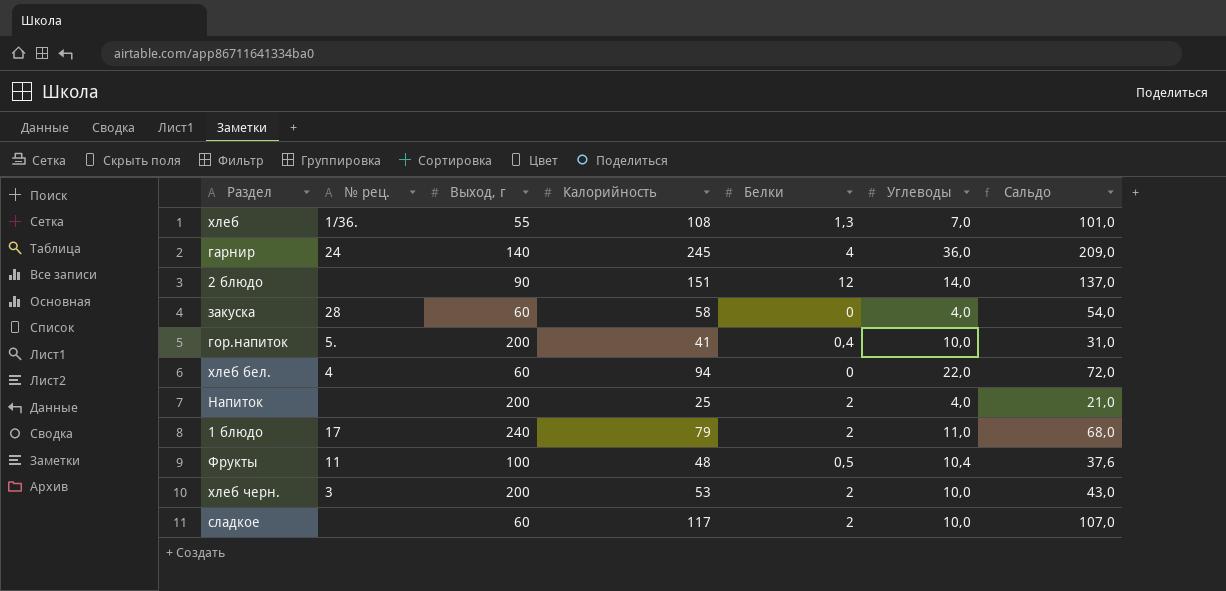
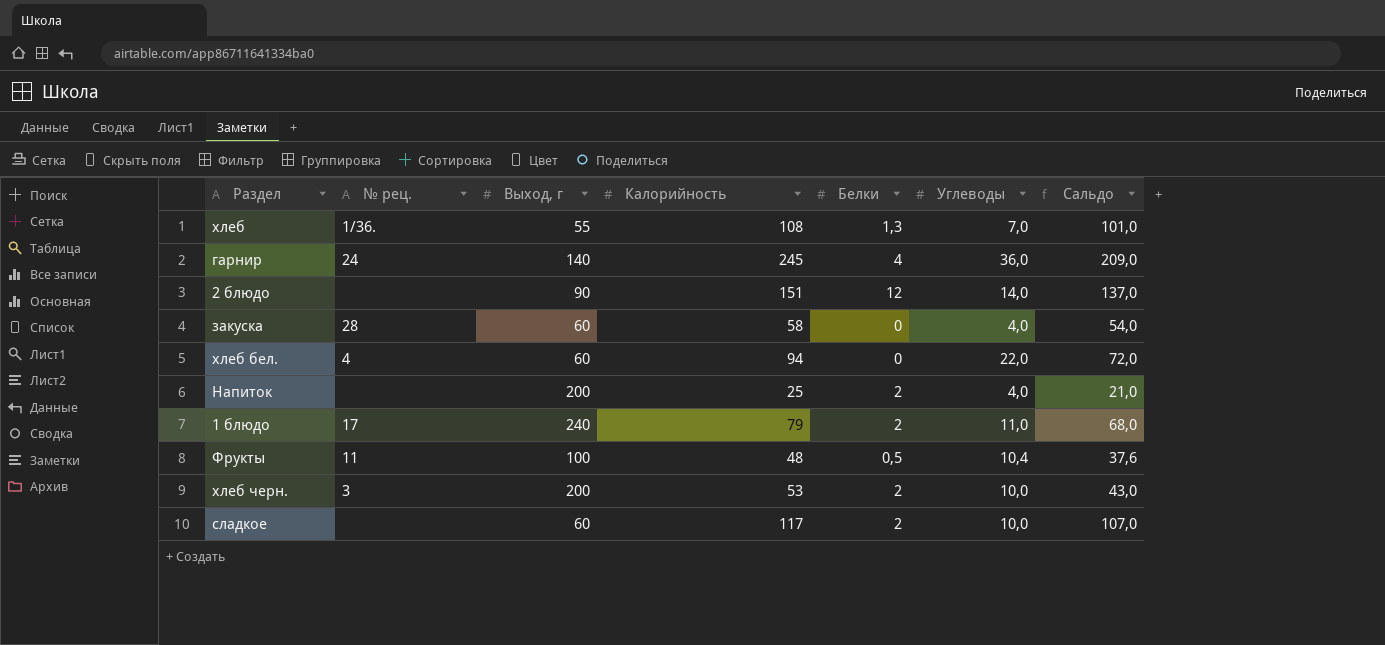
row гор.напиток: 5. | 200 | 41 | 0,4 | 10,0 | 31,0 -> none

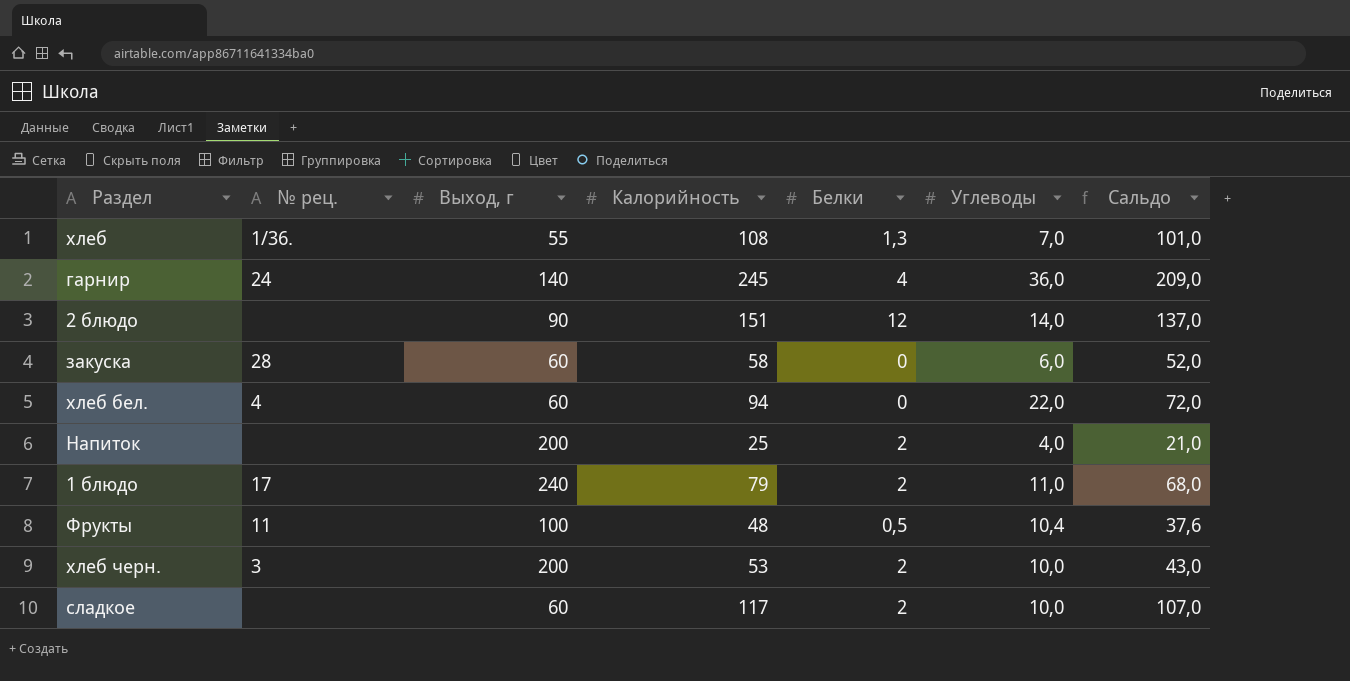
закуска | Углеводы: 4,0 -> 6,0
закуска | Сальдо: 54,0 -> 52,0

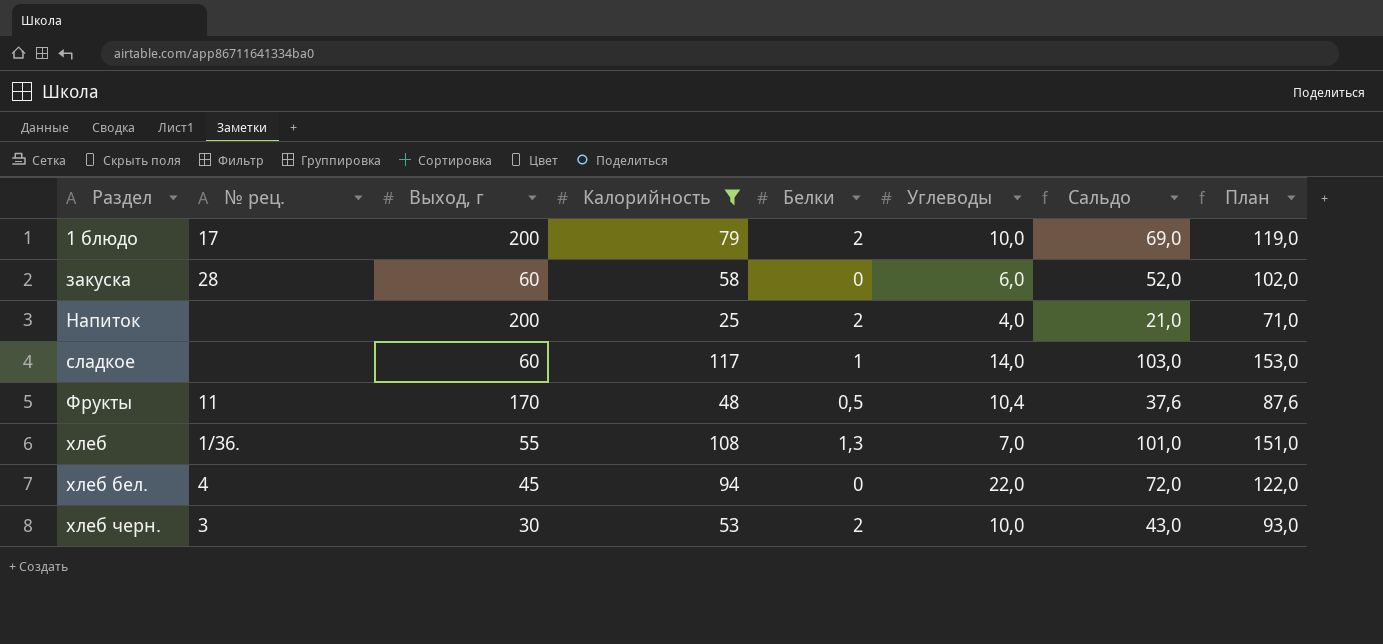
filter: none -> Калорийность <= 117
row order: none -> Раздел ascending
column План | formula: none -> [Сальдо] + 50
1 блюдо | Выход, г: 240 -> 200
1 блюдо | Углеводы: 11,0 -> 10,0
1 блюдо | Сальдо: 68,0 -> 69,0
сладкое | Белки: 2 -> 1
сладкое | Углеводы: 10,0 -> 14,0
сладкое | Сальдо: 107,0 -> 103,0
Фрукты | Выход, г: 100 -> 170
хлеб бел. | Выход, г: 60 -> 45
хлеб черн. | Выход, г: 200 -> 30

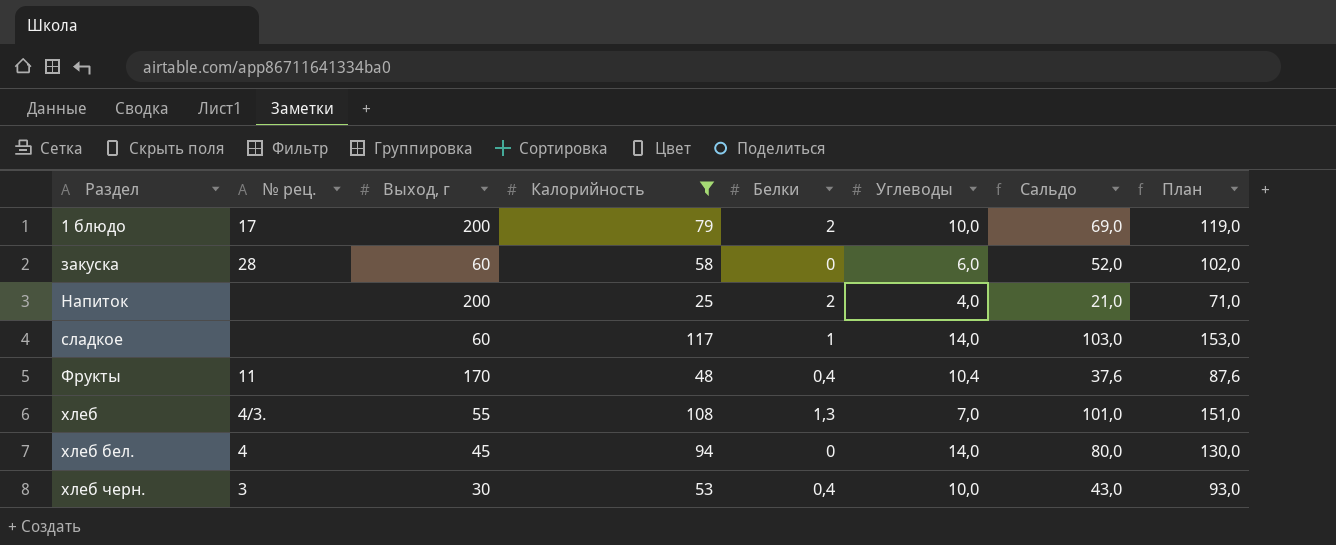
Фрукты | Белки: 0,5 -> 0,4
хлеб | № рец.: 1/36. -> 4/3.
хлеб бел. | Углеводы: 22,0 -> 14,0
хлеб бел. | Сальдо: 72,0 -> 80,0
хлеб бел. | План: 122,0 -> 130,0
хлеб черн. | Белки: 2 -> 0,4

